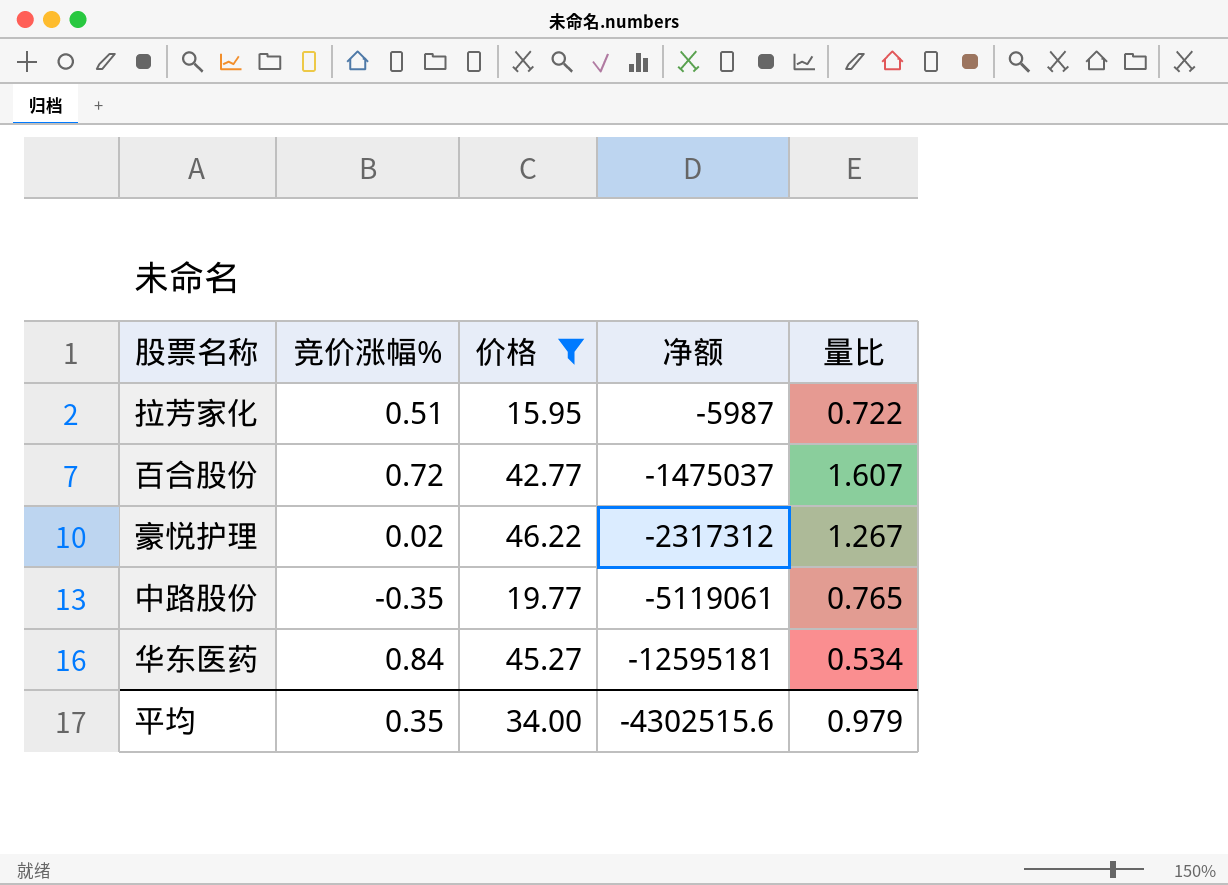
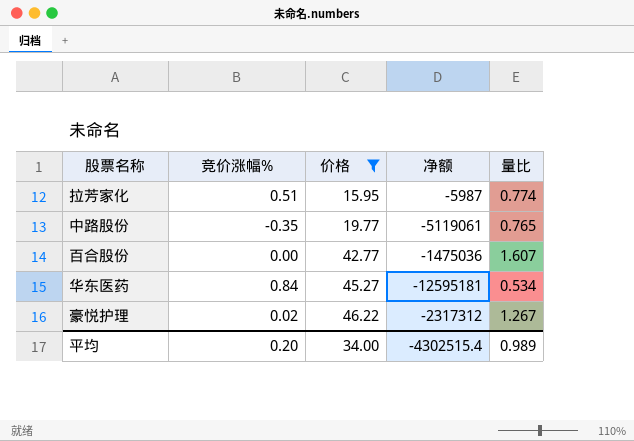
row order: 净额 descending -> 价格 ascending
拉芳家化 | 量比: 0.722 -> 0.774
百合股份 | 竞价涨幅%: 0.72 -> 0.00
百合股份 | 净额: -1475037 -> -1475036
平均 | 竞价涨幅%: 0.35 -> 0.20
平均 | 净额: -4302515.6 -> -4302515.4
平均 | 量比: 0.979 -> 0.989

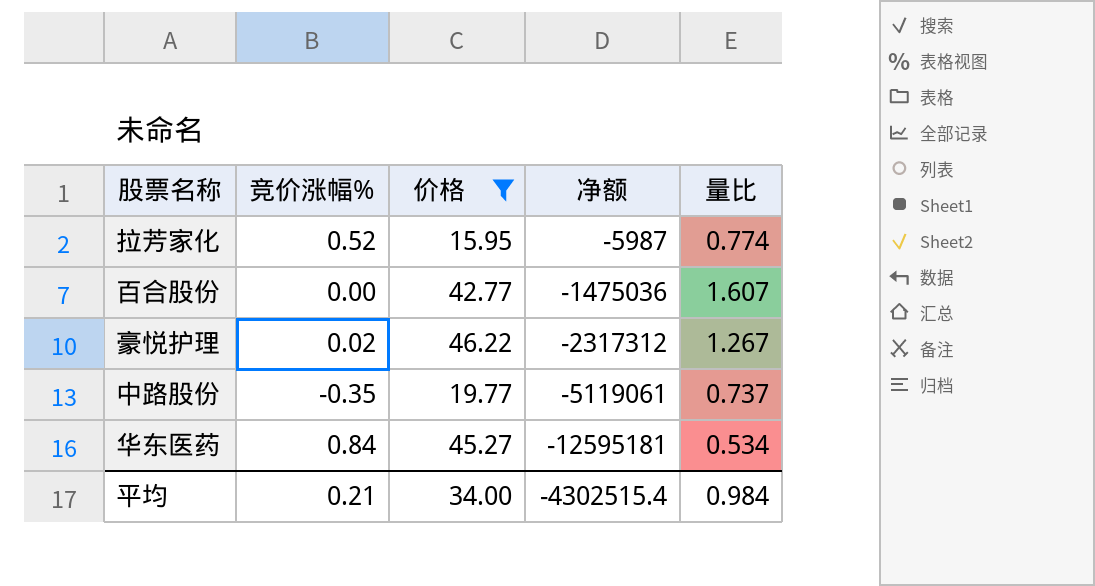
row order: 价格 ascending -> 净额 descending
拉芳家化 | 竞价涨幅%: 0.51 -> 0.52
中路股份 | 量比: 0.765 -> 0.737
平均 | 竞价涨幅%: 0.20 -> 0.21
平均 | 量比: 0.989 -> 0.984

